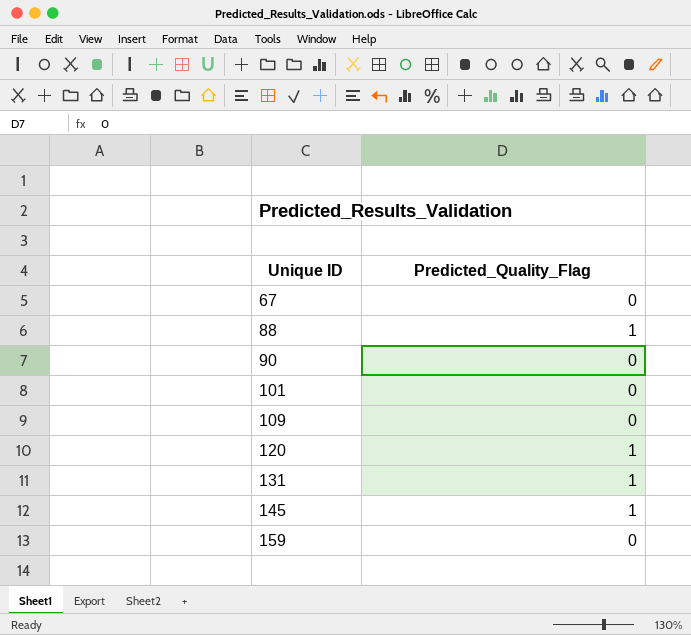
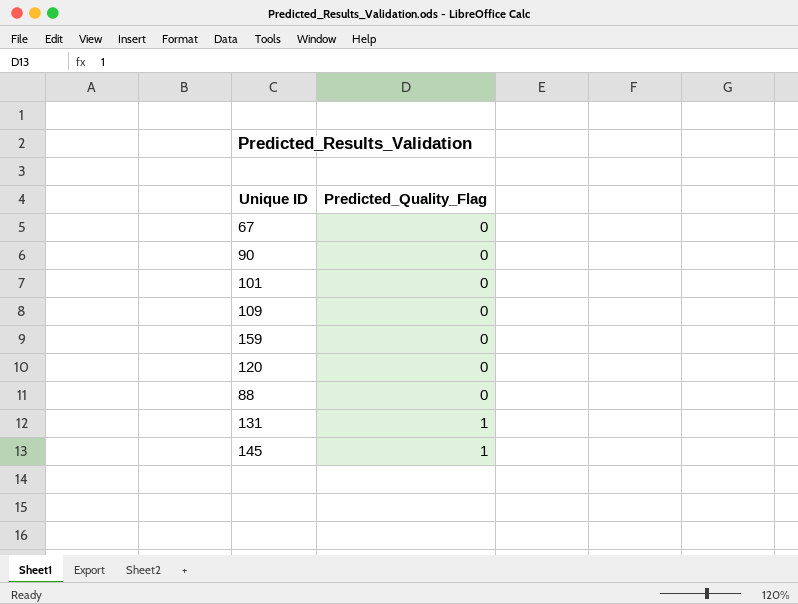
row order: Unique ID ascending -> Predicted_Quality_Flag ascending
120 | Predicted_Quality_Flag: 1 -> 0
88 | Predicted_Quality_Flag: 1 -> 0

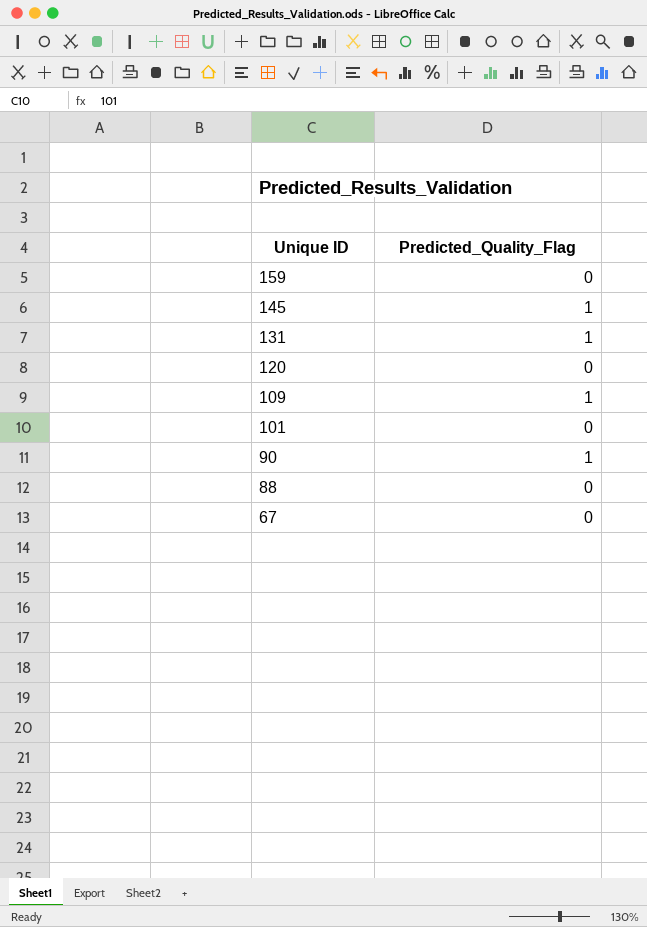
row order: Predicted_Quality_Flag ascending -> Unique ID descending
109 | Predicted_Quality_Flag: 0 -> 1
90 | Predicted_Quality_Flag: 0 -> 1

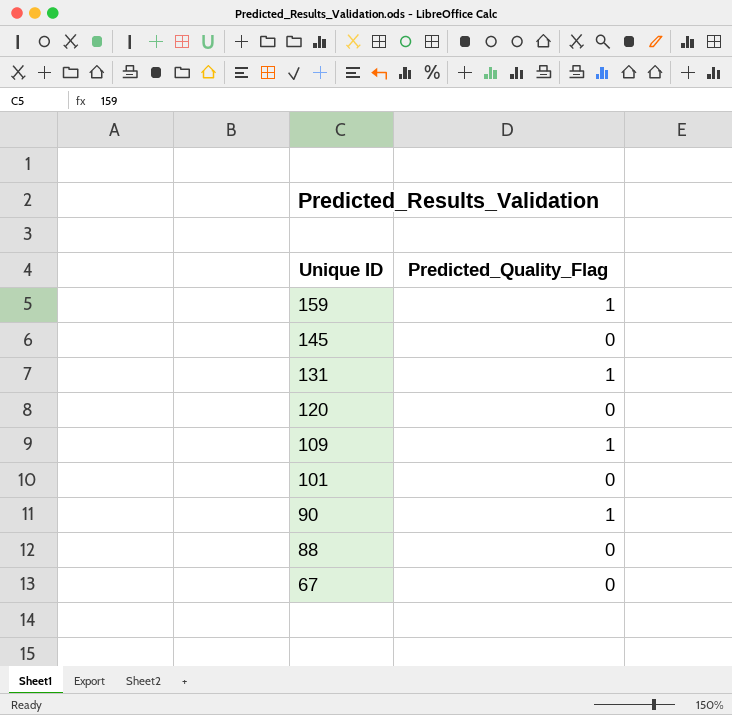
159 | Predicted_Quality_Flag: 0 -> 1
145 | Predicted_Quality_Flag: 1 -> 0

